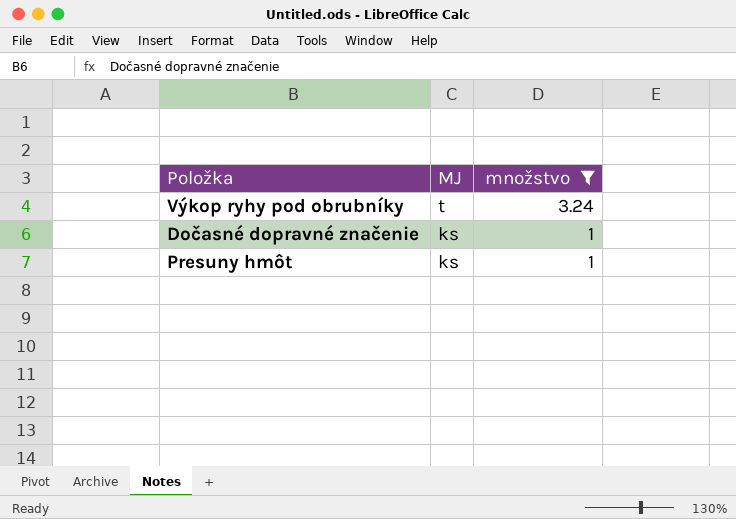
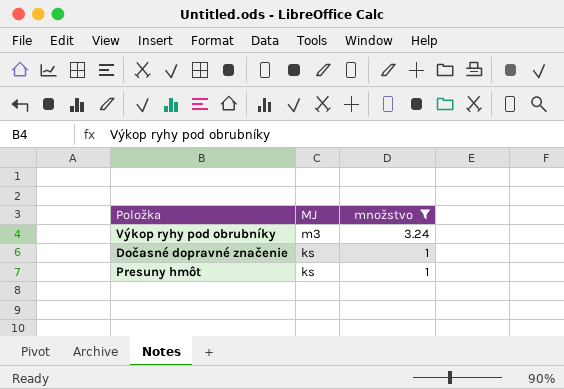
Výkop ryhy pod obrubníky | MJ: t -> m3

